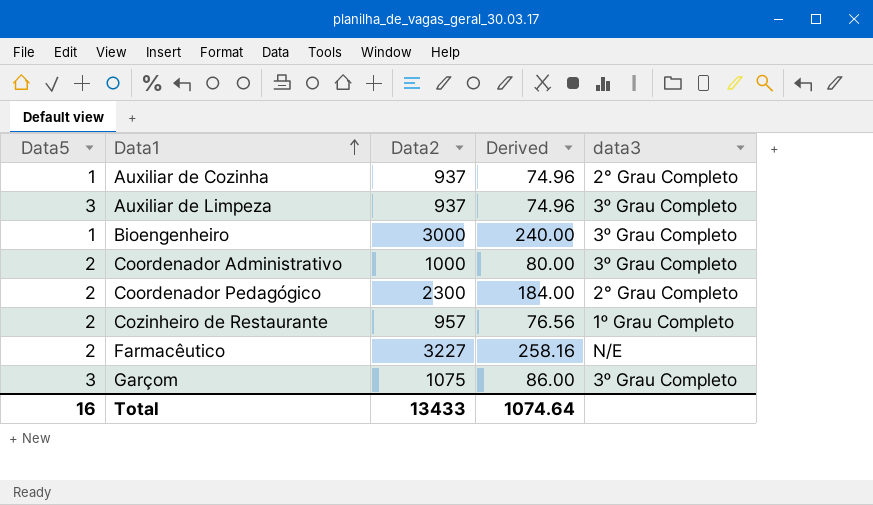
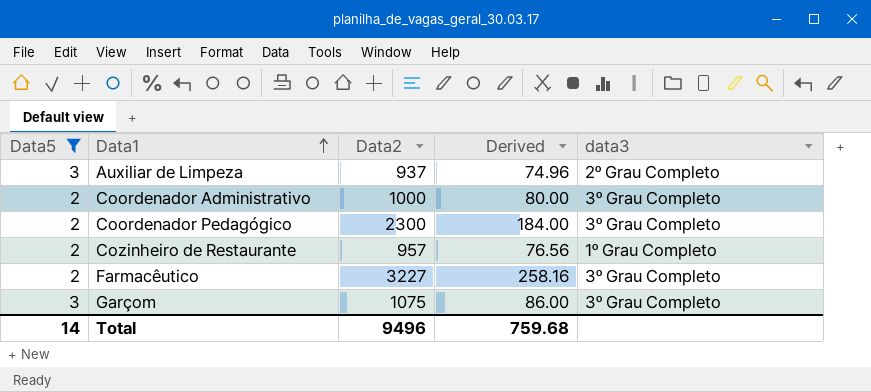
filter: none -> Data5 != 1
Auxiliar de Limpeza | data3: 3º Grau Completo -> 2º Grau Completo
Coordenador Pedagógico | data3: 2° Grau Completo -> 3º Grau Completo
Farmacêutico | data3: N/E -> 3º Grau Completo
Total | Data5: 16 -> 14
Total | Data2: 13433 -> 9496
Total | Derived: 1074.64 -> 759.68

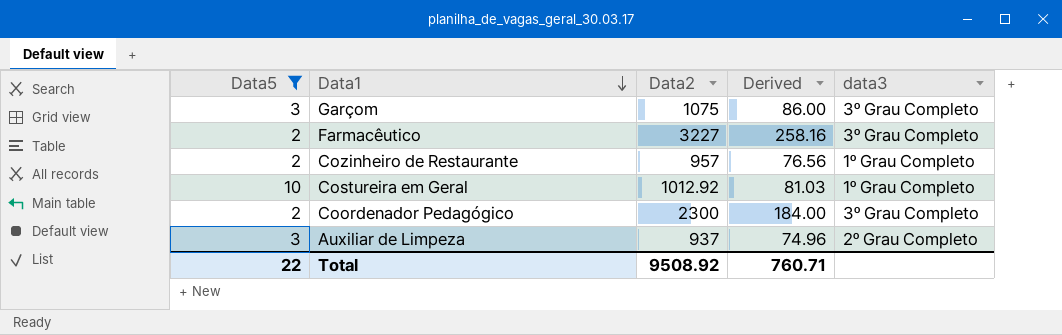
row order: Data1 ascending -> Data1 descending
row Coordenador Administrativo: 2 | 1000 | 80.00 | 3º Grau Completo -> none
row Costureira em Geral: none -> 10 | 1012.92 | 81.03 | 1º Grau Completo
Total | Data5: 14 -> 22
Total | Data2: 9496 -> 9508.92
Total | Derived: 759.68 -> 760.71

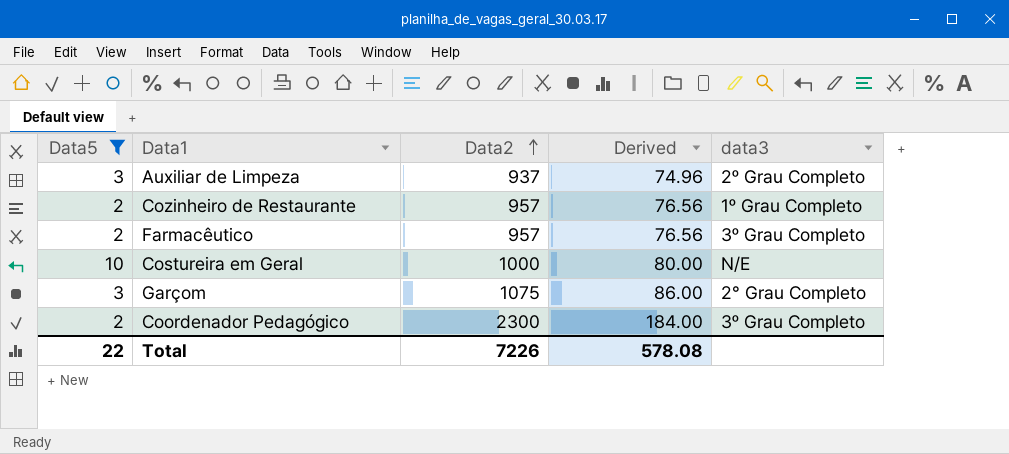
row order: Data1 descending -> Data2 ascending
Farmacêutico | Data2: 3227 -> 957
Farmacêutico | Derived: 258.16 -> 76.56
Costureira em Geral | Data2: 1012.92 -> 1000
Costureira em Geral | Derived: 81.03 -> 80.00
Costureira em Geral | data3: 1º Grau Completo -> N/E
Garçom | data3: 3º Grau Completo -> 2° Grau Completo
Total | Data2: 9508.92 -> 7226
Total | Derived: 760.71 -> 578.08

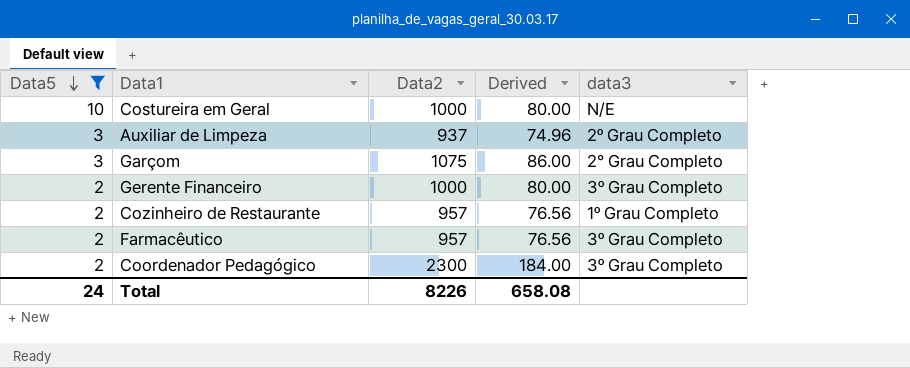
row order: Data2 ascending -> Data5 descending
row Gerente Financeiro: none -> 2 | 1000 | 80.00 | 3º Grau Completo
Total | Data5: 22 -> 24
Total | Data2: 7226 -> 8226
Total | Derived: 578.08 -> 658.08

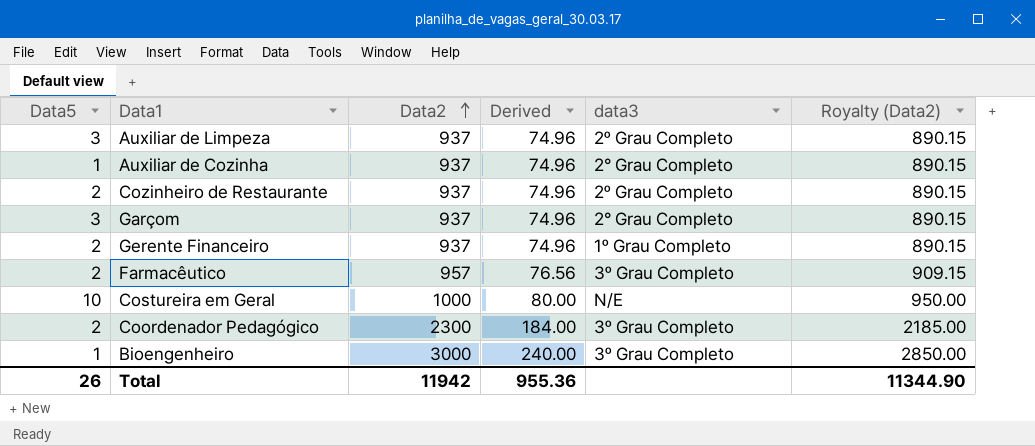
filter: Data5 != 1 -> none
row order: Data5 descending -> Data2 ascending
column Royalty (Data2) | formula: none -> [Data2] * 0.95
Cozinheiro de Restaurante | Data2: 957 -> 937
Cozinheiro de Restaurante | Derived: 76.56 -> 74.96
Cozinheiro de Restaurante | data3: 1º Grau Completo -> 2º Grau Completo
Garçom | Data2: 1075 -> 937
Garçom | Derived: 86.00 -> 74.96
Gerente Financeiro | Data2: 1000 -> 937
Gerente Financeiro | Derived: 80.00 -> 74.96
Gerente Financeiro | data3: 3º Grau Completo -> 1º Grau Completo
Total | Data5: 24 -> 26
Total | Data2: 8226 -> 11942
Total | Derived: 658.08 -> 955.36

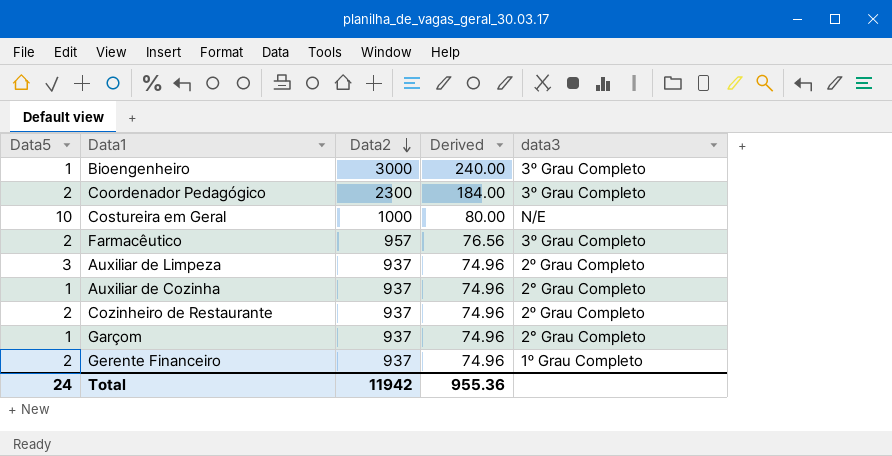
row order: Data2 ascending -> Data2 descending
column Royalty (Data2) | formula: [Data2] * 0.95 -> none
Garçom | Data5: 3 -> 1
Total | Data5: 26 -> 24

